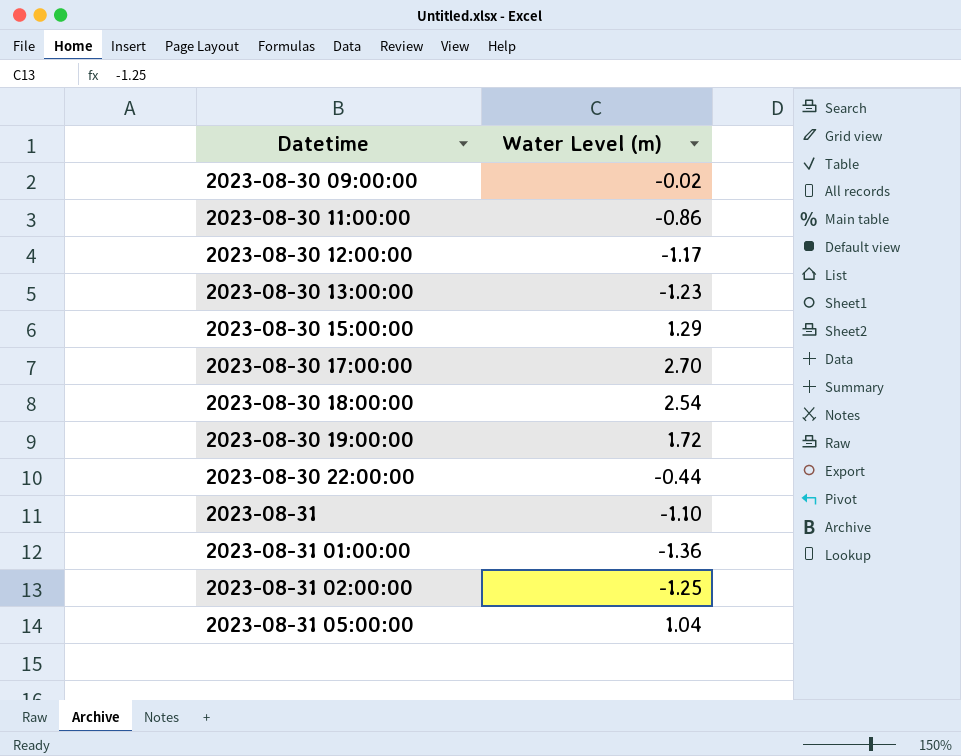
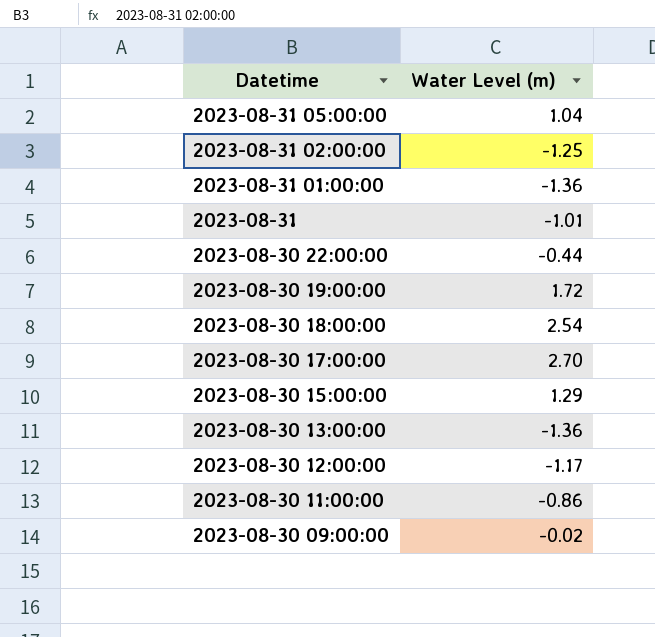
row order: Datetime ascending -> Datetime descending
2023-08-31 | Water Level (m): -1.10 -> -1.01
2023-08-30 13:00:00 | Water Level (m): -1.23 -> -1.36

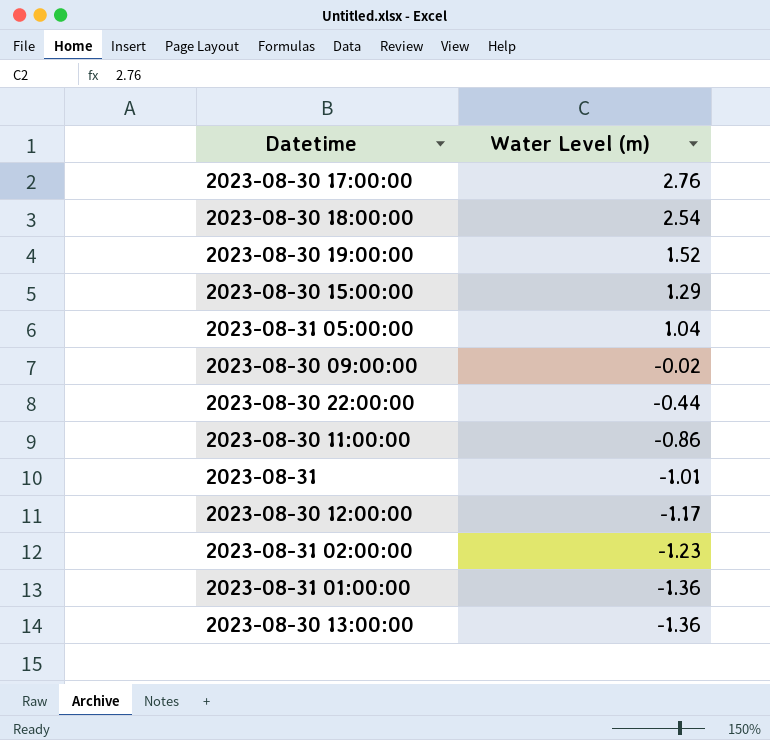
row order: Datetime descending -> Water Level (m) descending
2023-08-30 17:00:00 | Water Level (m): 2.70 -> 2.76
2023-08-30 19:00:00 | Water Level (m): 1.72 -> 1.52
2023-08-31 02:00:00 | Water Level (m): -1.25 -> -1.23

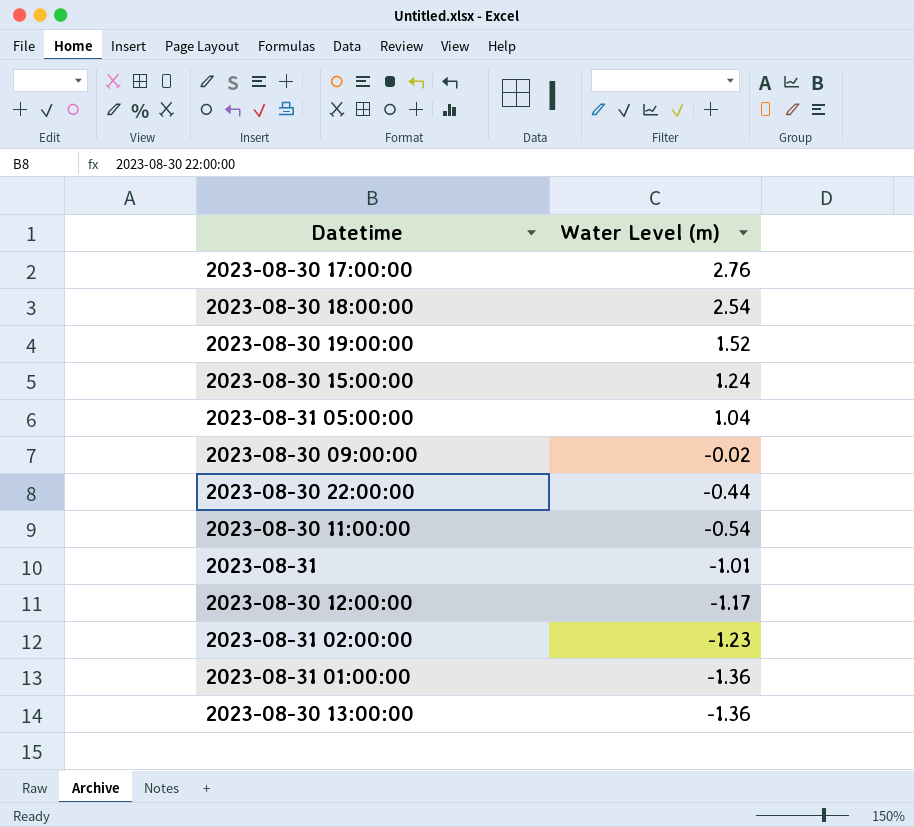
2023-08-30 15:00:00 | Water Level (m): 1.29 -> 1.24
2023-08-30 11:00:00 | Water Level (m): -0.86 -> -0.54

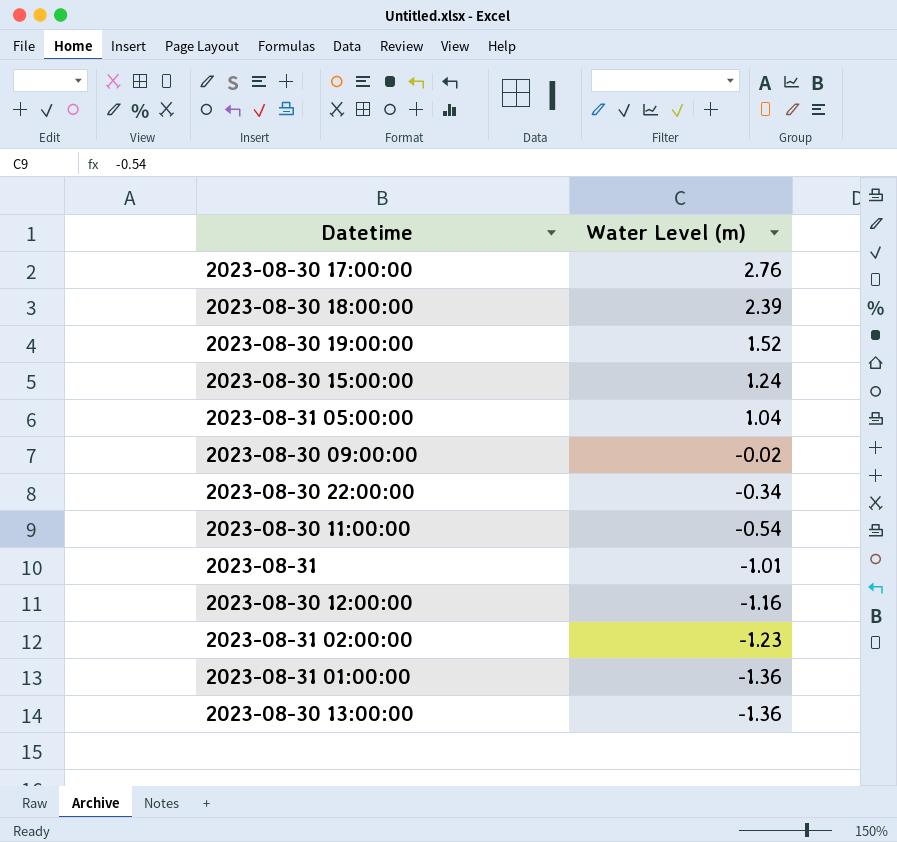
2023-08-30 18:00:00 | Water Level (m): 2.54 -> 2.39
2023-08-30 22:00:00 | Water Level (m): -0.44 -> -0.34
2023-08-30 12:00:00 | Water Level (m): -1.17 -> -1.16

